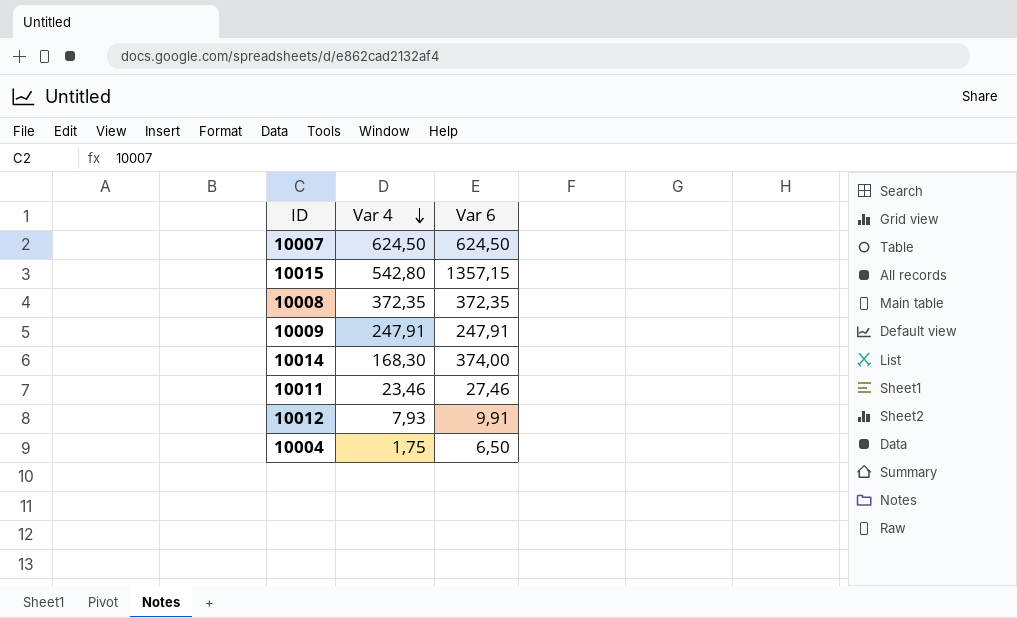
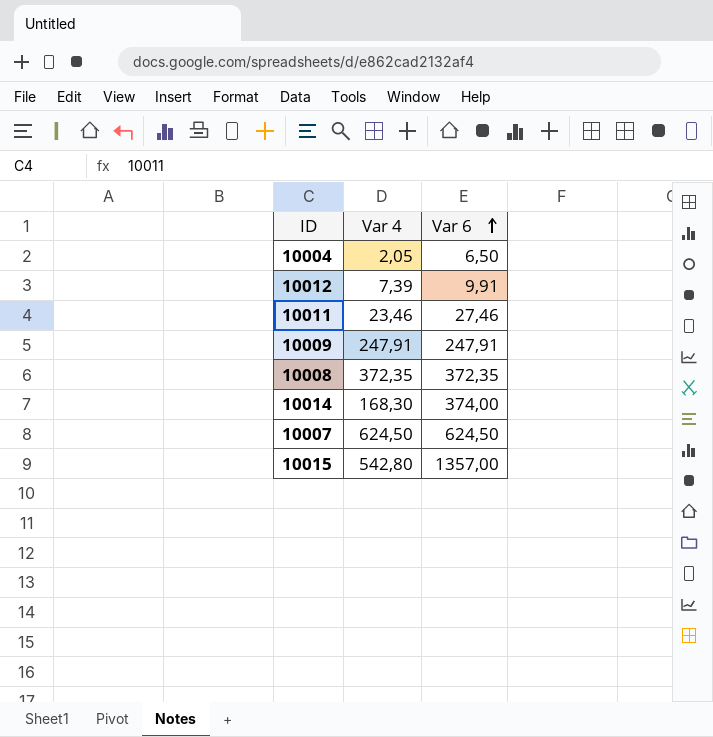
row order: Var 4 descending -> Var 6 ascending
10004 | Var 4: 1,75 -> 2,05
10012 | Var 4: 7,93 -> 7,39
10015 | Var 6: 1357,15 -> 1357,00

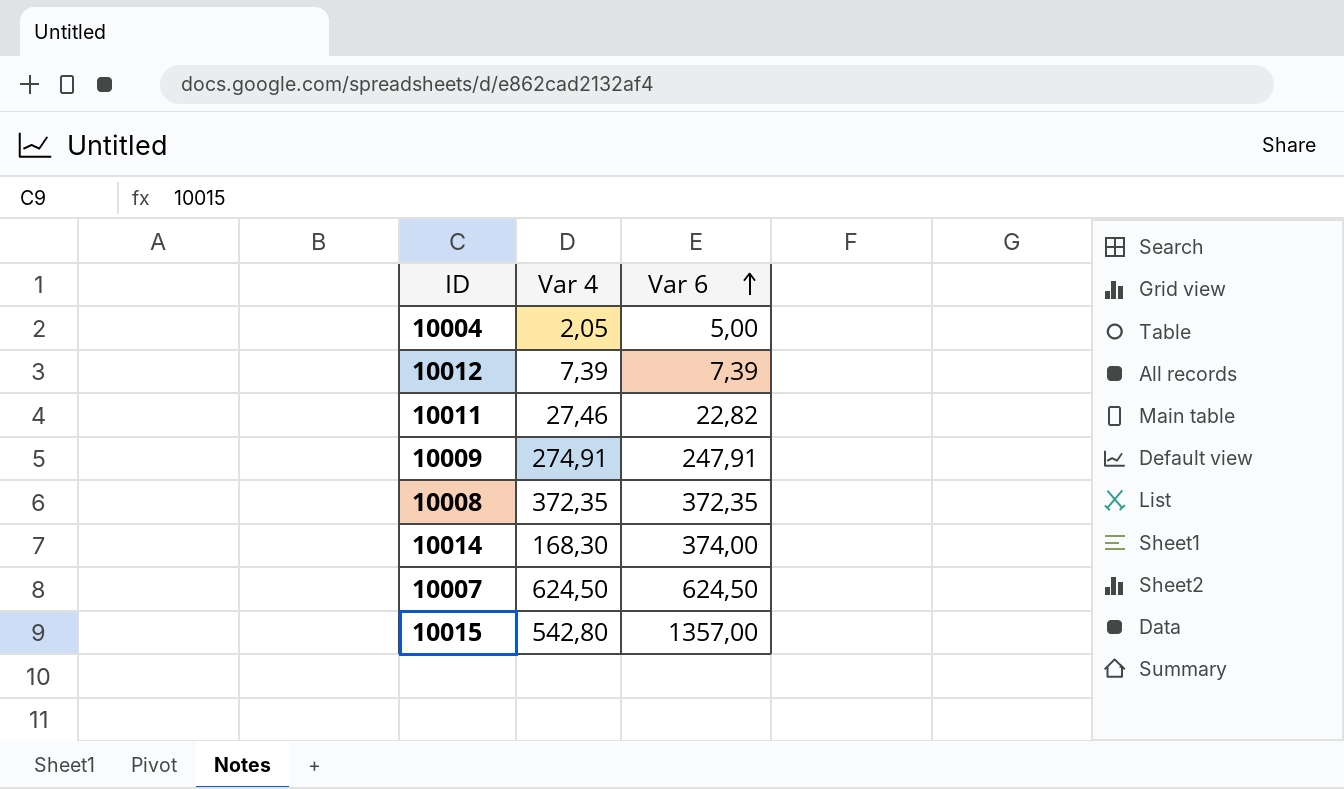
10004 | Var 6: 6,50 -> 5,00
10012 | Var 6: 9,91 -> 7,39
10011 | Var 4: 23,46 -> 27,46
10011 | Var 6: 27,46 -> 22,82
10009 | Var 4: 247,91 -> 274,91

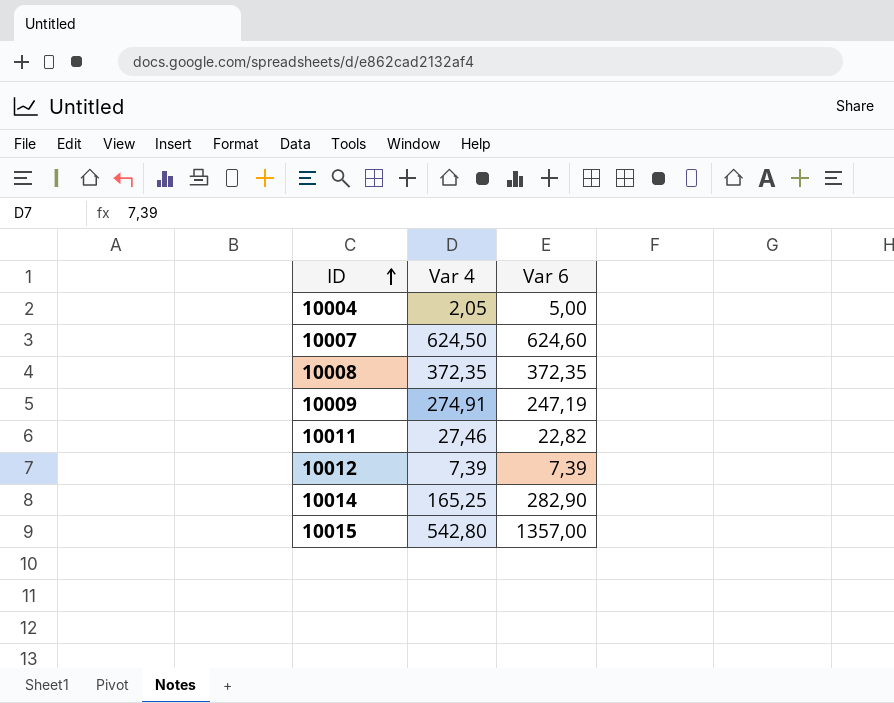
row order: Var 6 ascending -> ID ascending
10007 | Var 6: 624,50 -> 624,60
10009 | Var 6: 247,91 -> 247,19
10014 | Var 4: 168,30 -> 165,25
10014 | Var 6: 374,00 -> 282,90

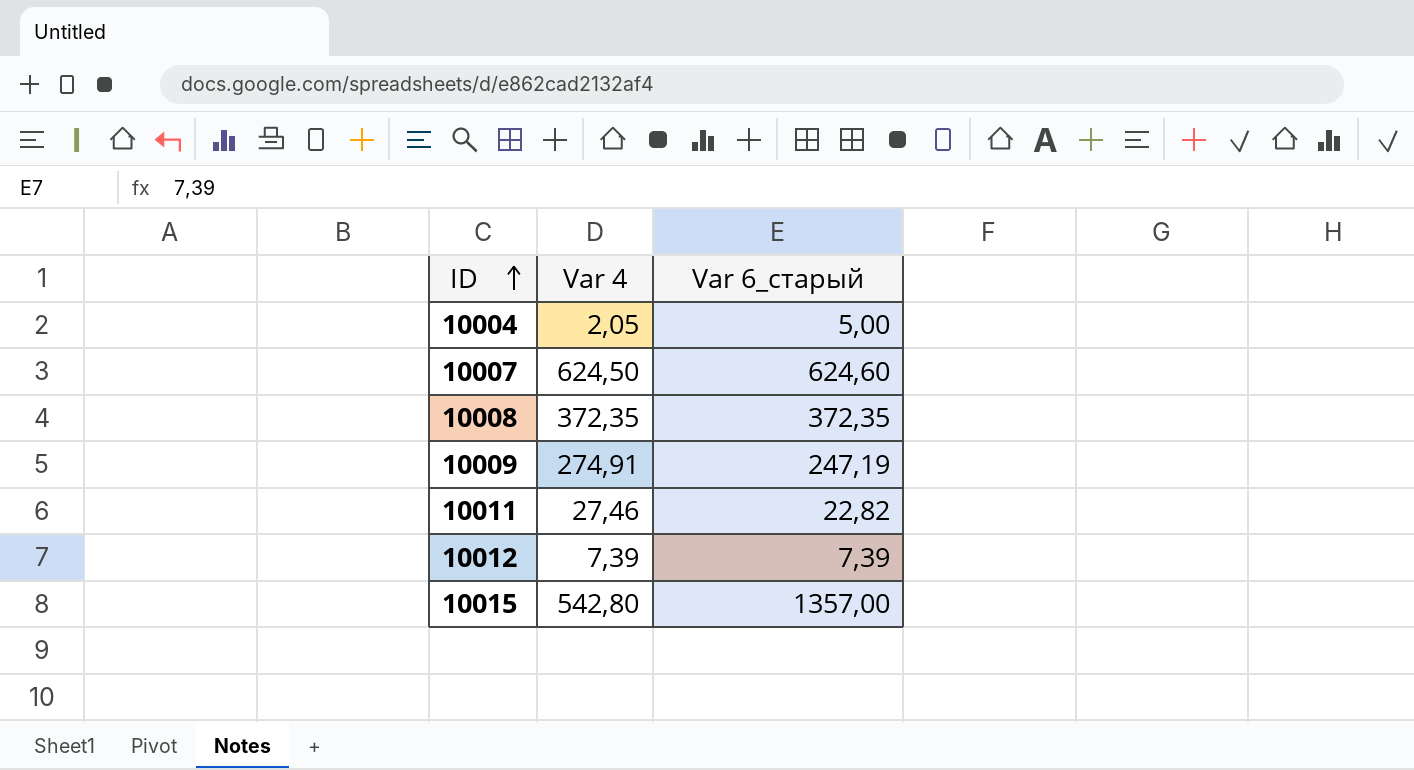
column name: Var 6 -> Var 6_старый
row 10014: 165,25 | 282,90 -> none

